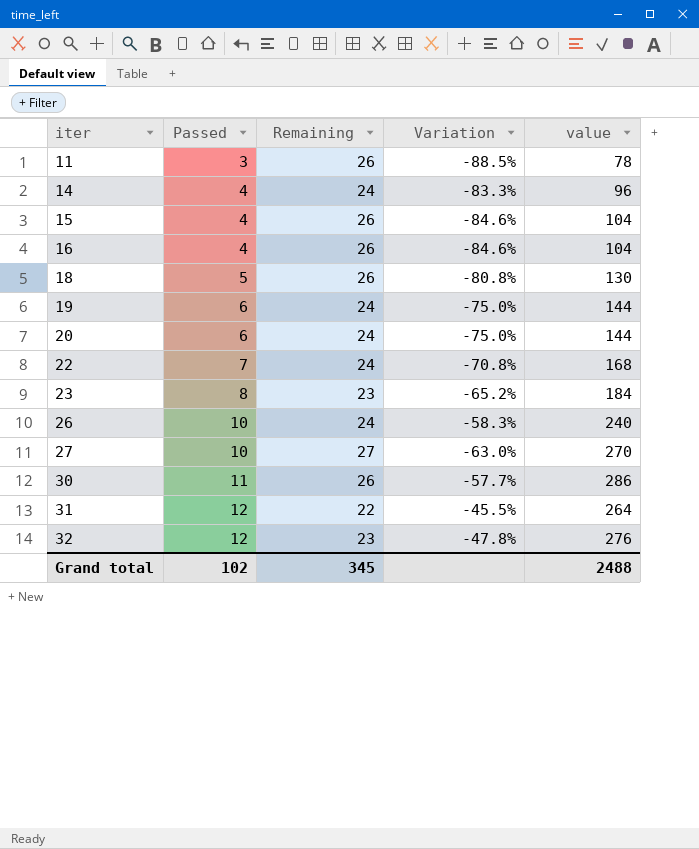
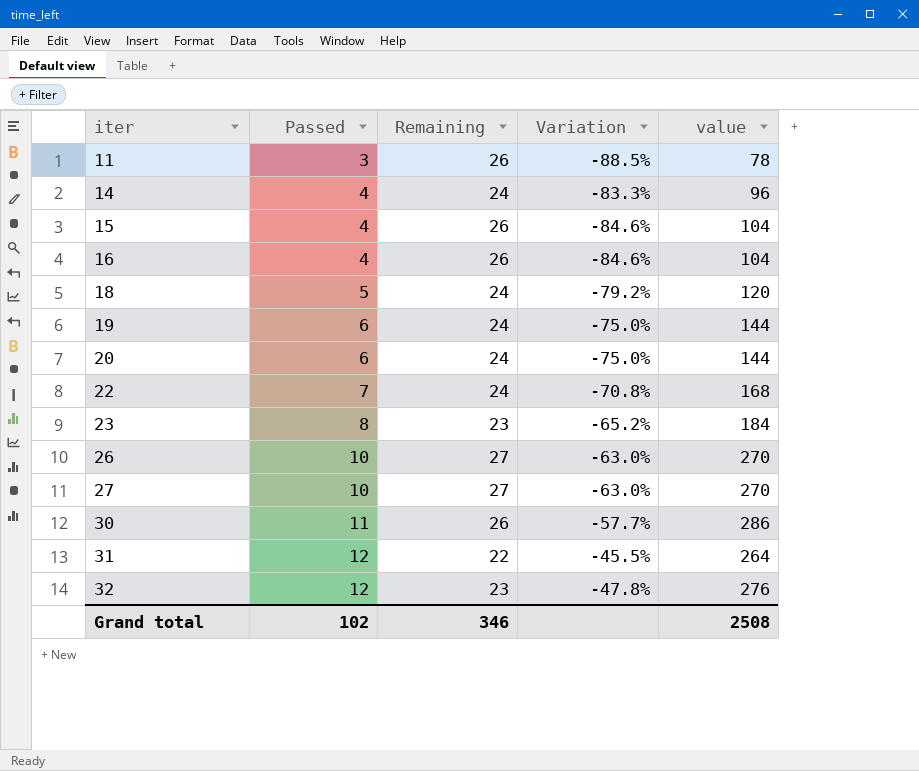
18 | Remaining: 26 -> 24
18 | Variation: -80.8% -> -79.2%
18 | value: 130 -> 120
26 | Remaining: 24 -> 27
26 | Variation: -58.3% -> -63.0%
26 | value: 240 -> 270
Grand total | Remaining: 345 -> 346
Grand total | value: 2488 -> 2508

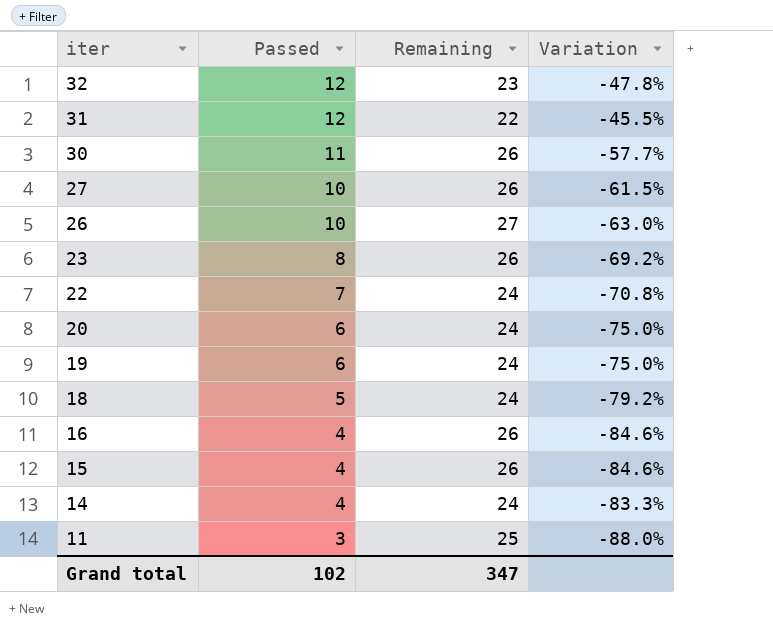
row order: iter ascending -> iter descending
column value | formula: [Passed] * [Remaining] -> none
27 | Remaining: 27 -> 26
27 | Variation: -63.0% -> -61.5%
23 | Remaining: 23 -> 26
23 | Variation: -65.2% -> -69.2%
11 | Remaining: 26 -> 25
11 | Variation: -88.5% -> -88.0%
Grand total | Remaining: 346 -> 347

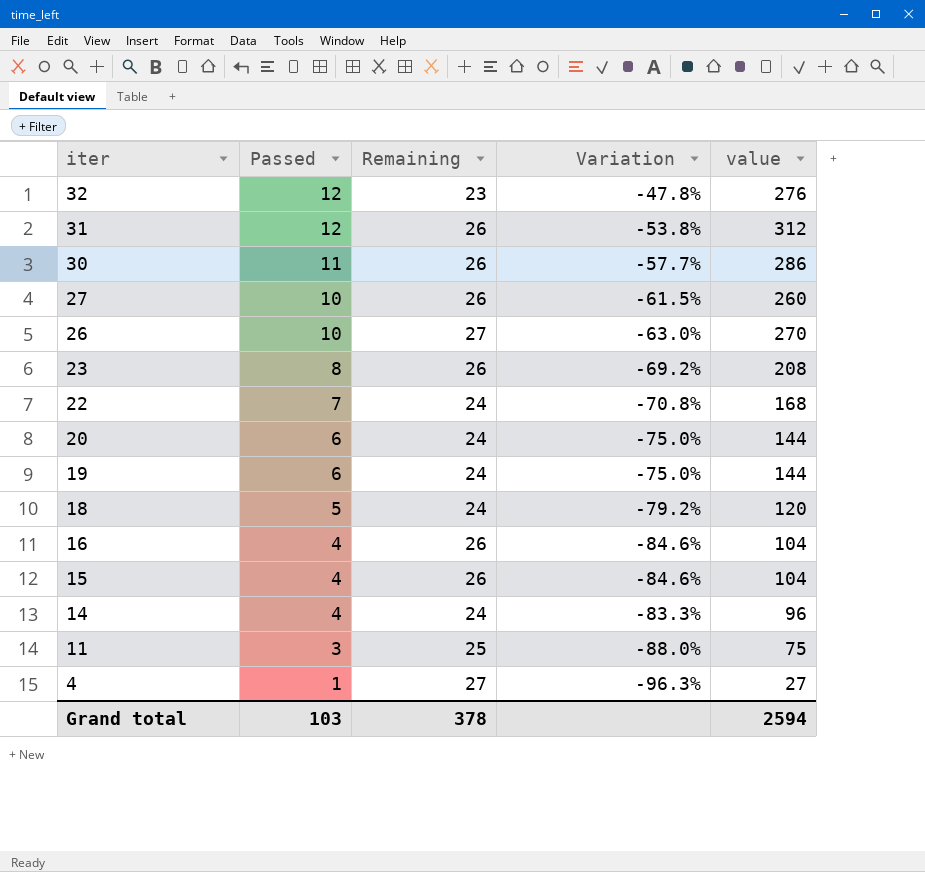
column value | formula: none -> [Passed] * [Remaining]
31 | Remaining: 22 -> 26
31 | Variation: -45.5% -> -53.8%
row 4: none -> 1 | 27 | -96.3% | 27
Grand total | Passed: 102 -> 103
Grand total | Remaining: 347 -> 378

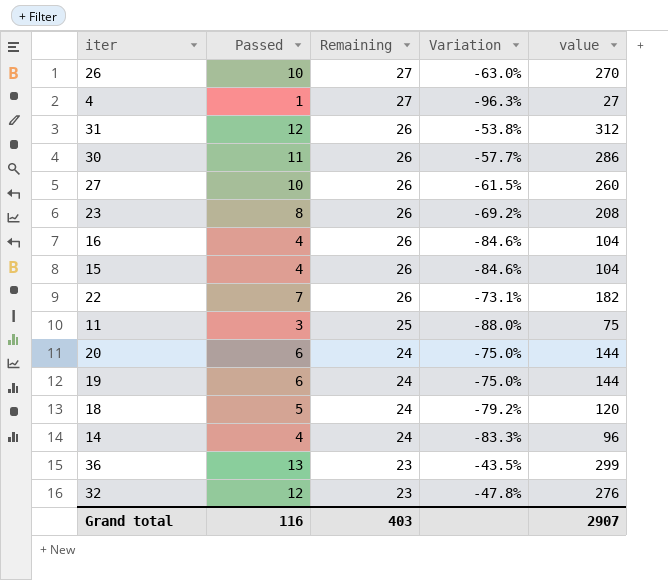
row order: iter descending -> Remaining descending
22 | Remaining: 24 -> 26
22 | Variation: -70.8% -> -73.1%
22 | value: 168 -> 182
row 36: none -> 13 | 23 | -43.5% | 299
Grand total | Passed: 103 -> 116
Grand total | Remaining: 378 -> 403
Grand total | value: 2594 -> 2907

